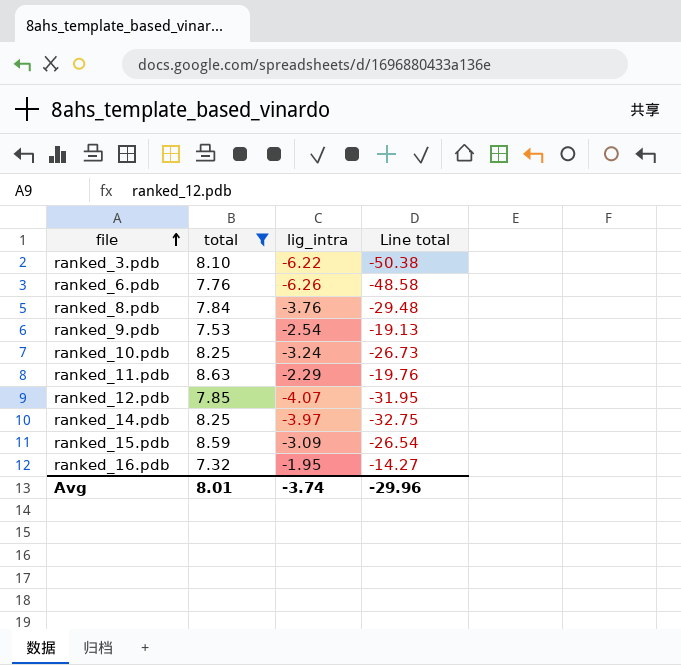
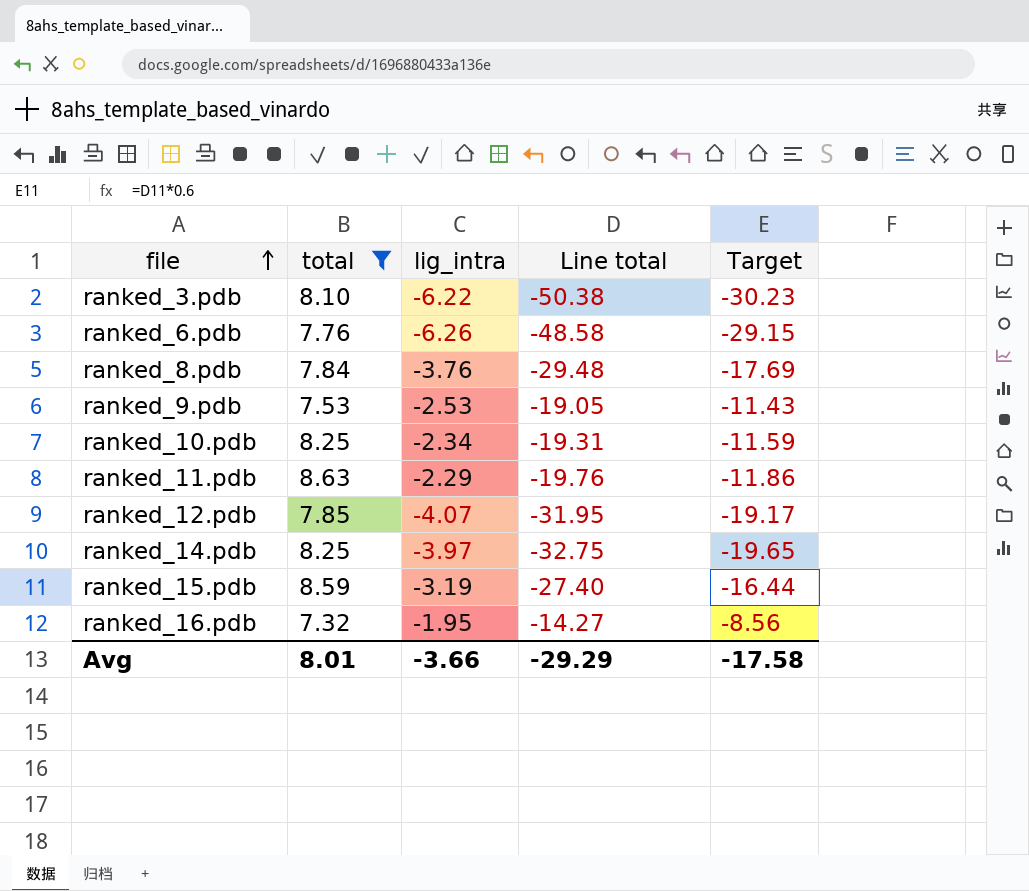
column Target | formula: none -> [Line total] * 0.6
ranked_9.pdb | lig_intra: -2.54 -> -2.53
ranked_9.pdb | Line total: -19.13 -> -19.05
ranked_10.pdb | lig_intra: -3.24 -> -2.34
ranked_10.pdb | Line total: -26.73 -> -19.31
ranked_15.pdb | lig_intra: -3.09 -> -3.19
ranked_15.pdb | Line total: -26.54 -> -27.40
Avg | lig_intra: -3.74 -> -3.66
Avg | Line total: -29.96 -> -29.29

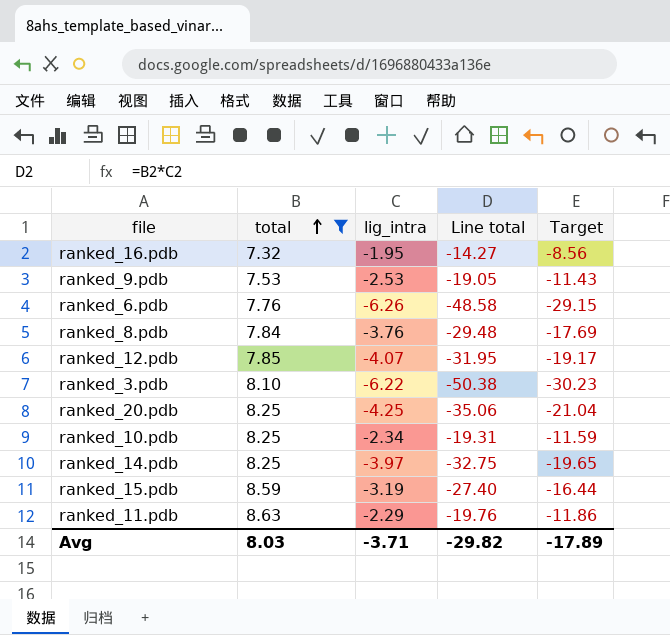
row order: file ascending -> total ascending
row ranked_20.pdb: none -> 8.25 | -4.25 | -35.06 | -21.04
Avg | total: 8.01 -> 8.03
Avg | lig_intra: -3.66 -> -3.71
Avg | Line total: -29.29 -> -29.82
Avg | Target: -17.58 -> -17.89

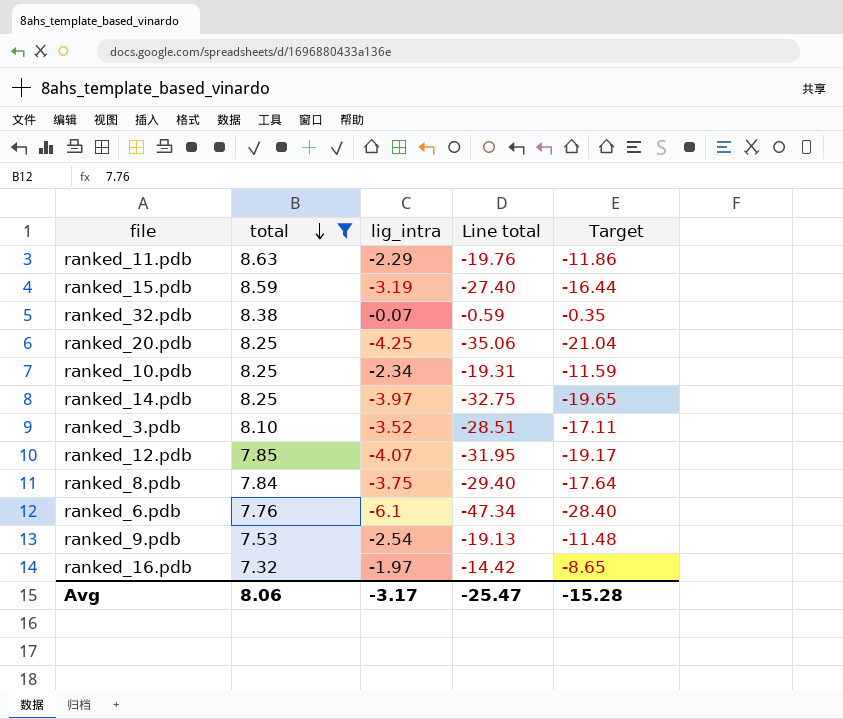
row order: total ascending -> total descending
row ranked_32.pdb: none -> 8.38 | -0.07 | -0.59 | -0.35
ranked_3.pdb | lig_intra: -6.22 -> -3.52
ranked_3.pdb | Line total: -50.38 -> -28.51
ranked_3.pdb | Target: -30.23 -> -17.11
ranked_8.pdb | lig_intra: -3.76 -> -3.75
ranked_8.pdb | Line total: -29.48 -> -29.40
ranked_8.pdb | Target: -17.69 -> -17.64
ranked_6.pdb | lig_intra: -6.26 -> -6.1
ranked_6.pdb | Line total: -48.58 -> -47.34
ranked_6.pdb | Target: -29.15 -> -28.40
ranked_9.pdb | lig_intra: -2.53 -> -2.54
ranked_9.pdb | Line total: -19.05 -> -19.13
ranked_9.pdb | Target: -11.43 -> -11.48
ranked_16.pdb | lig_intra: -1.95 -> -1.97
ranked_16.pdb | Line total: -14.27 -> -14.42
ranked_16.pdb | Target: -8.56 -> -8.65
Avg | total: 8.03 -> 8.06
Avg | lig_intra: -3.71 -> -3.17
Avg | Line total: -29.82 -> -25.47
Avg | Target: -17.89 -> -15.28

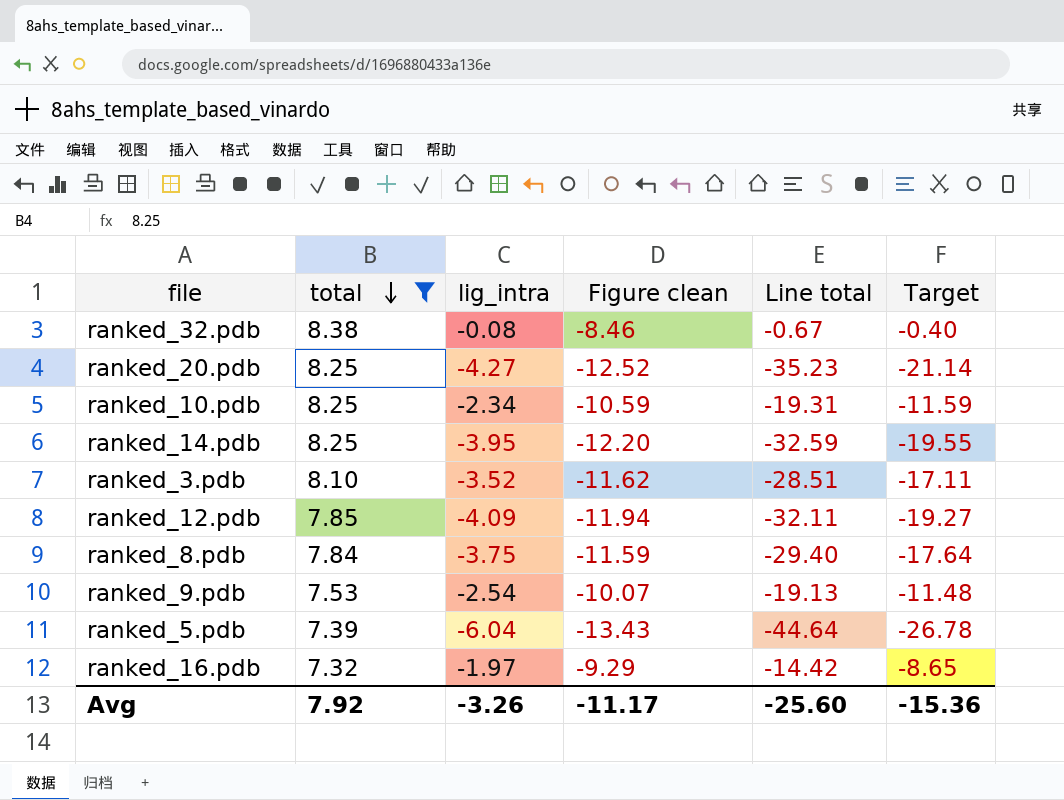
column Figure clean | formula: none -> [lig_intra] - [total]
row ranked_11.pdb: 8.63 | -2.29 | -19.76 | -11.86 -> none
row ranked_15.pdb: 8.59 | -3.19 | -27.40 | -16.44 -> none
row ranked_6.pdb: 7.76 | -6.1 | -47.34 | -28.40 -> none
ranked_32.pdb | lig_intra: -0.07 -> -0.08
ranked_32.pdb | Line total: -0.59 -> -0.67
ranked_32.pdb | Target: -0.35 -> -0.40
ranked_20.pdb | lig_intra: -4.25 -> -4.27
ranked_20.pdb | Line total: -35.06 -> -35.23
ranked_20.pdb | Target: -21.04 -> -21.14
ranked_14.pdb | lig_intra: -3.97 -> -3.95
ranked_14.pdb | Line total: -32.75 -> -32.59
ranked_14.pdb | Target: -19.65 -> -19.55
ranked_12.pdb | lig_intra: -4.07 -> -4.09
ranked_12.pdb | Line total: -31.95 -> -32.11
ranked_12.pdb | Target: -19.17 -> -19.27
row ranked_5.pdb: none -> 7.39 | -6.04 | -13.43 | -44.64 | -26.78
Avg | total: 8.06 -> 7.92
Avg | lig_intra: -3.17 -> -3.26
Avg | Line total: -25.47 -> -25.60
Avg | Target: -15.28 -> -15.36

